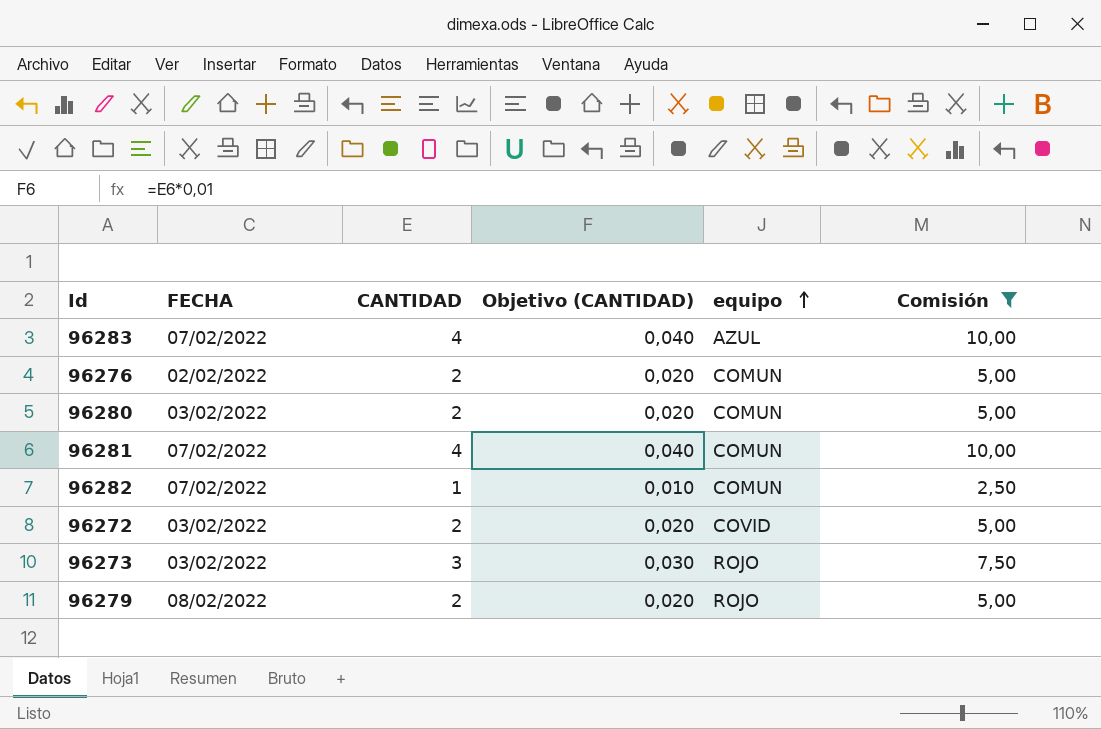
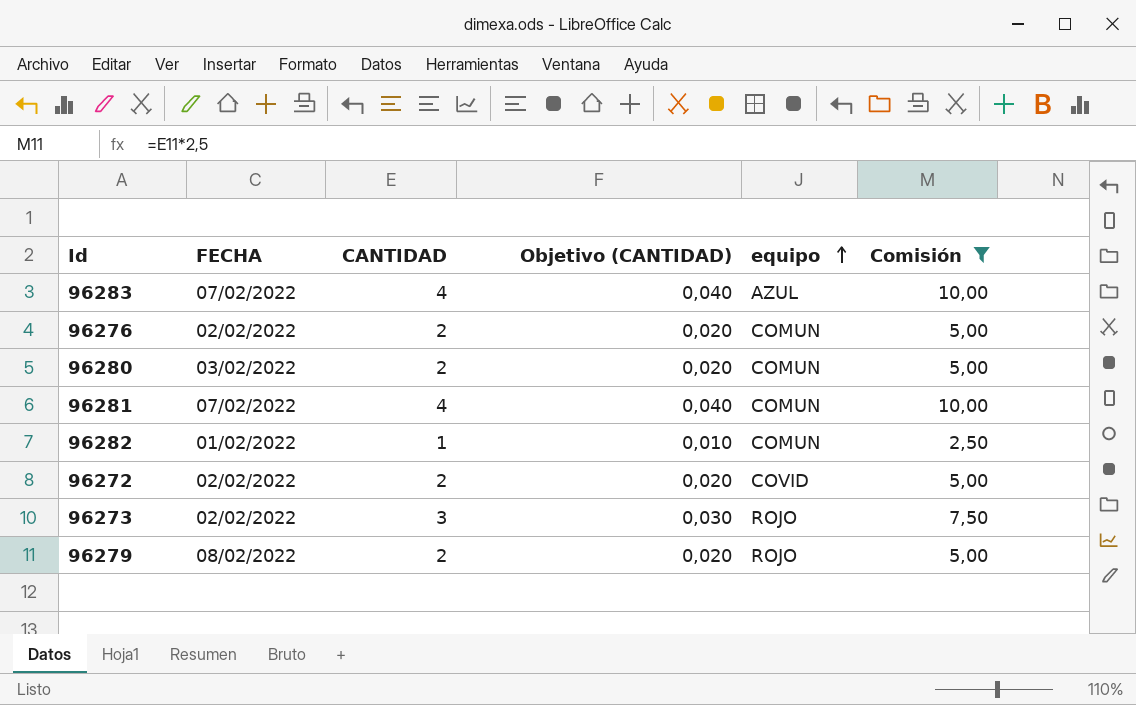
96282 | FECHA: 07/02/2022 -> 01/02/2022
96272 | FECHA: 03/02/2022 -> 02/02/2022
96273 | FECHA: 03/02/2022 -> 02/02/2022

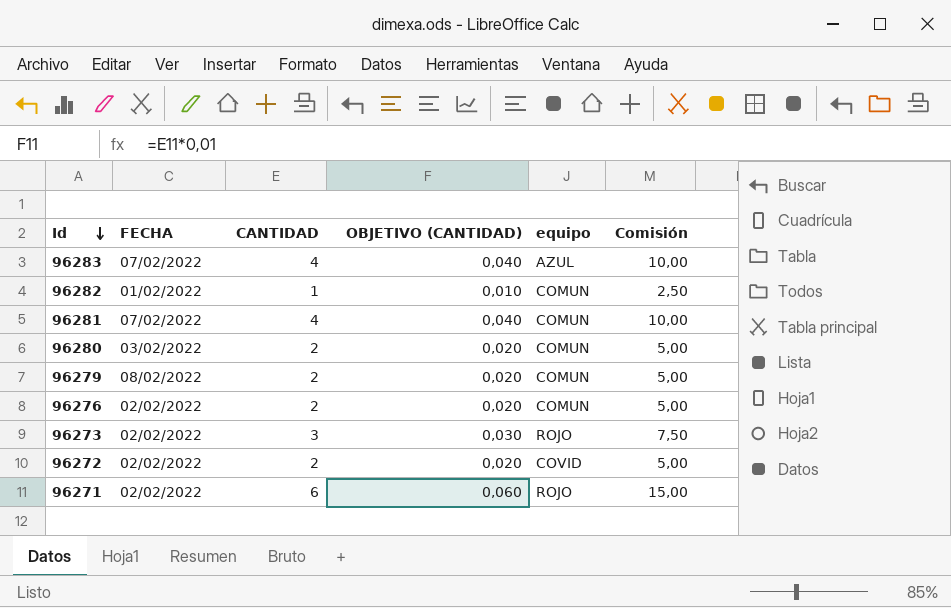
filter: Comisión != 15,00 -> none
row order: equipo ascending -> Id descending
column name: Objetivo (CANTIDAD) -> OBJETIVO (CANTIDAD)
96279 | equipo: ROJO -> COMUN

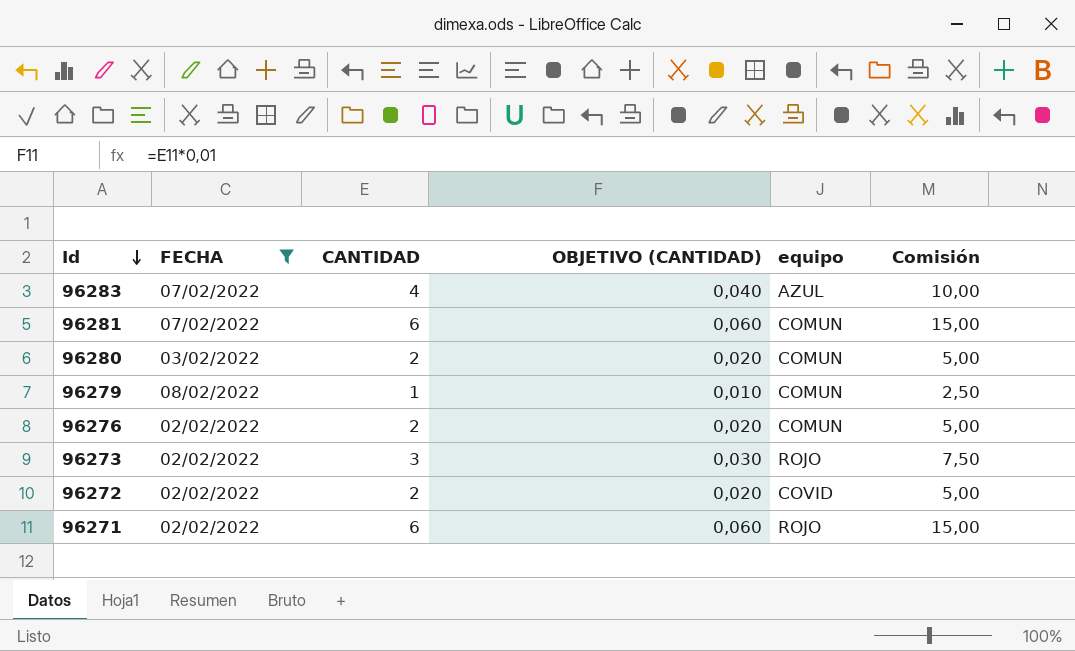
filter: none -> FECHA != 01/02/2022
96281 | CANTIDAD: 4 -> 6
96281 | OBJETIVO (CANTIDAD): 0,040 -> 0,060
96281 | Comisión: 10,00 -> 15,00
96279 | CANTIDAD: 2 -> 1
96279 | OBJETIVO (CANTIDAD): 0,020 -> 0,010
96279 | Comisión: 5,00 -> 2,50

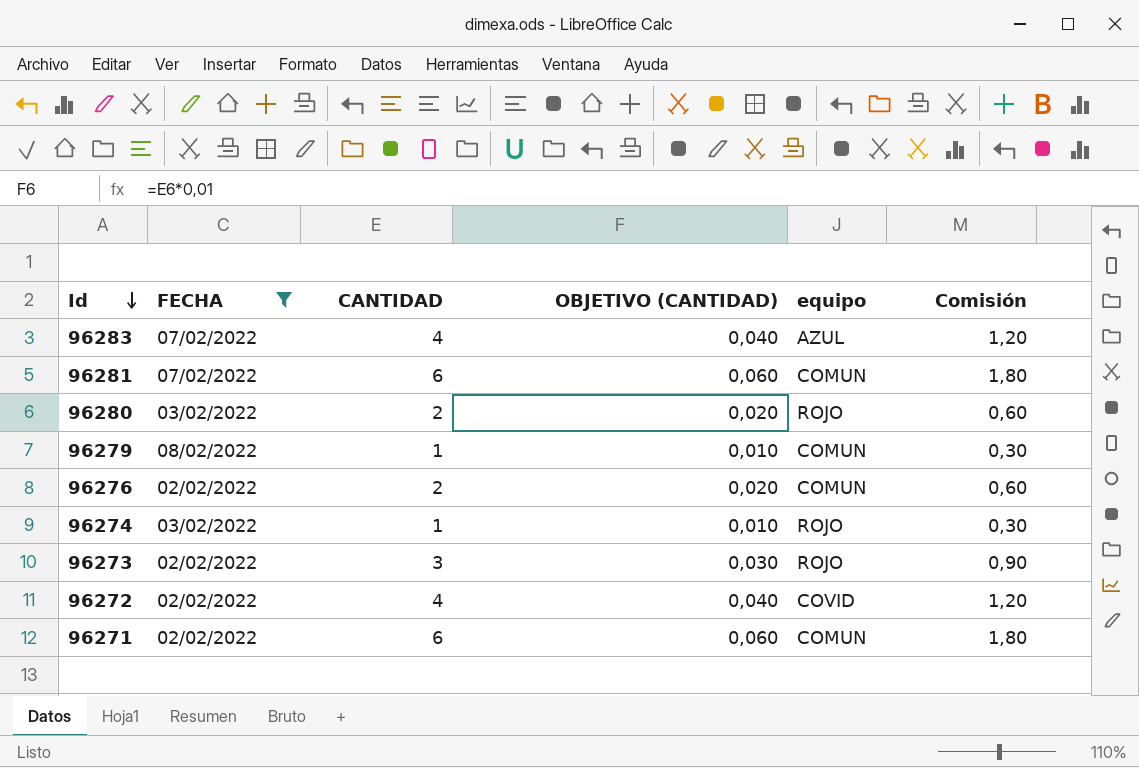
column Comisión | formula: [CANTIDAD] * 2,5 -> [CANTIDAD] * 0,3
96280 | equipo: COMUN -> ROJO
row 96274: none -> 03/02/2022 | 1 | 0,010 | ROJO | 0,30
96272 | CANTIDAD: 2 -> 4
96272 | OBJETIVO (CANTIDAD): 0,020 -> 0,040
96271 | equipo: ROJO -> COMUN

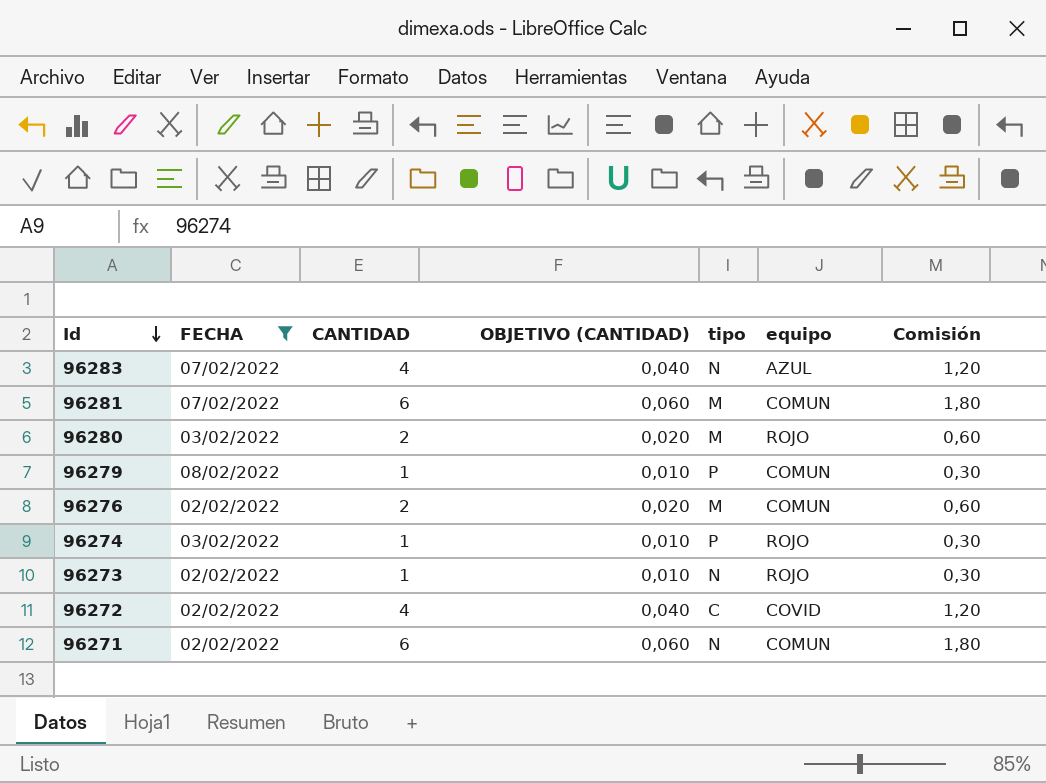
column tipo | position: none -> 5
96273 | CANTIDAD: 3 -> 1
96273 | OBJETIVO (CANTIDAD): 0,030 -> 0,010
96273 | Comisión: 0,90 -> 0,30

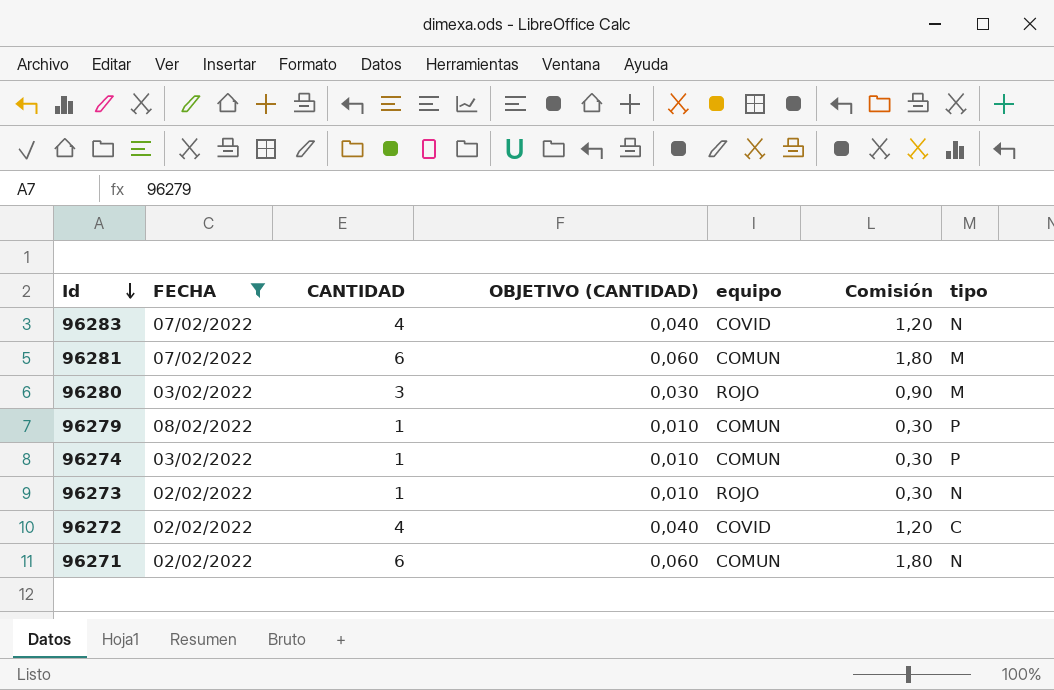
column tipo | position: 5 -> 7
row 96276: 02/02/2022 | 2 | 0,020 | M | COMUN | 0,60 -> none
96283 | equipo: AZUL -> COVID
96280 | CANTIDAD: 2 -> 3
96280 | OBJETIVO (CANTIDAD): 0,020 -> 0,030
96280 | Comisión: 0,60 -> 0,90
96274 | equipo: ROJO -> COMUN

